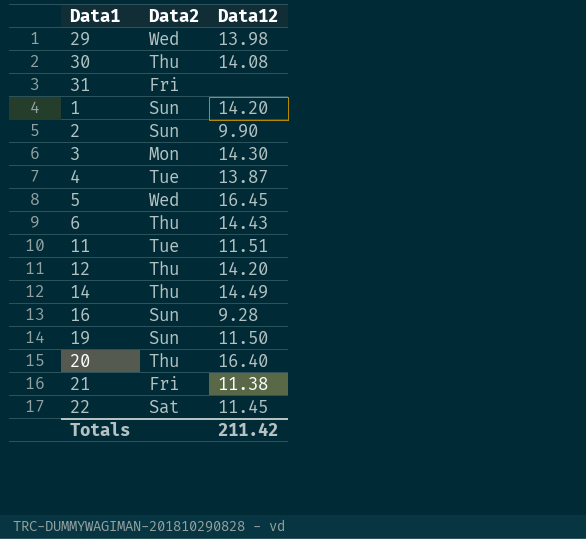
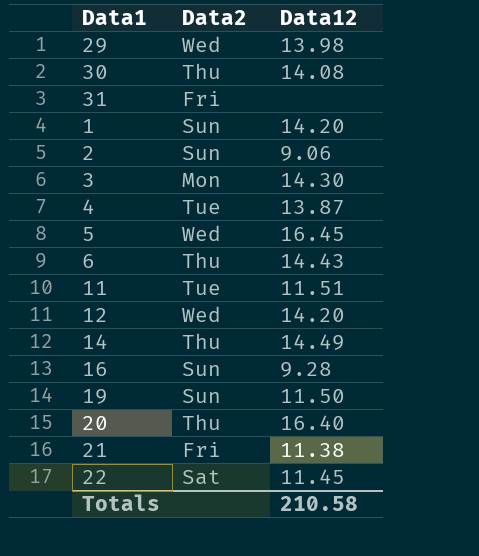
2 | Data12: 9.90 -> 9.06
12 | Data2: Thu -> Wed
Totals | Data12: 211.42 -> 210.58

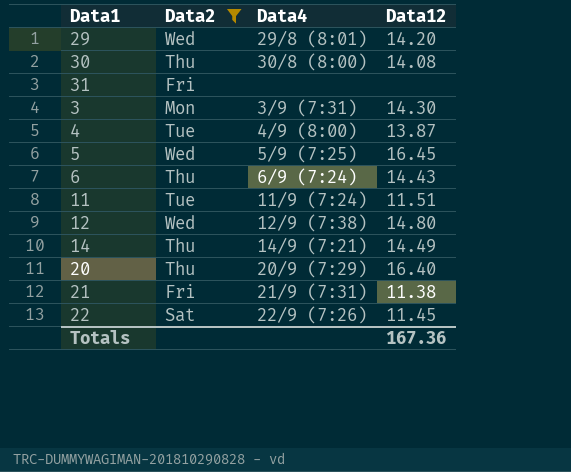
filter: none -> Data2 != Sun
column Data4 | position: none -> 3
29 | Data12: 13.98 -> 14.20
12 | Data12: 14.20 -> 14.80
Totals | Data12: 210.58 -> 167.36

